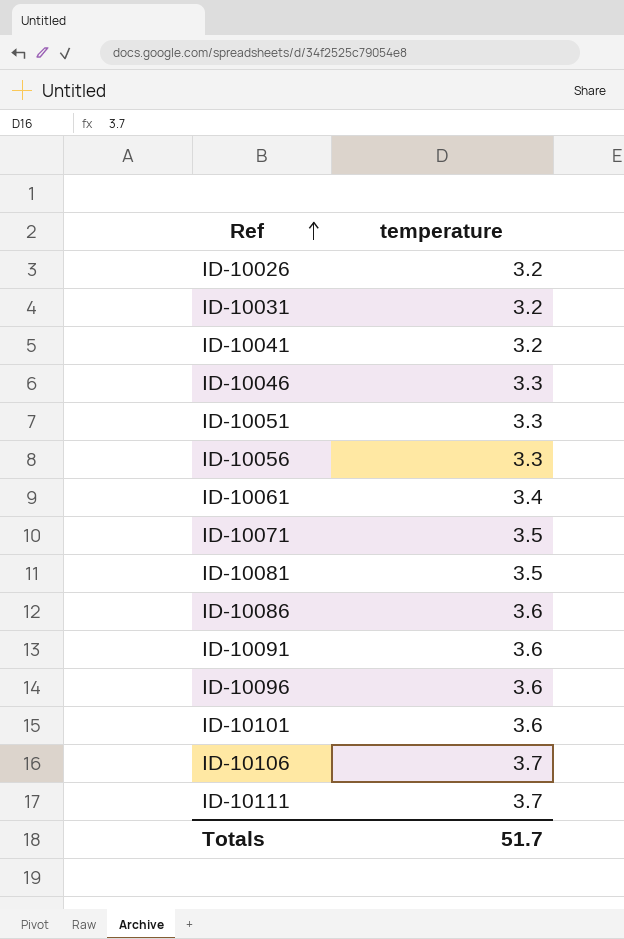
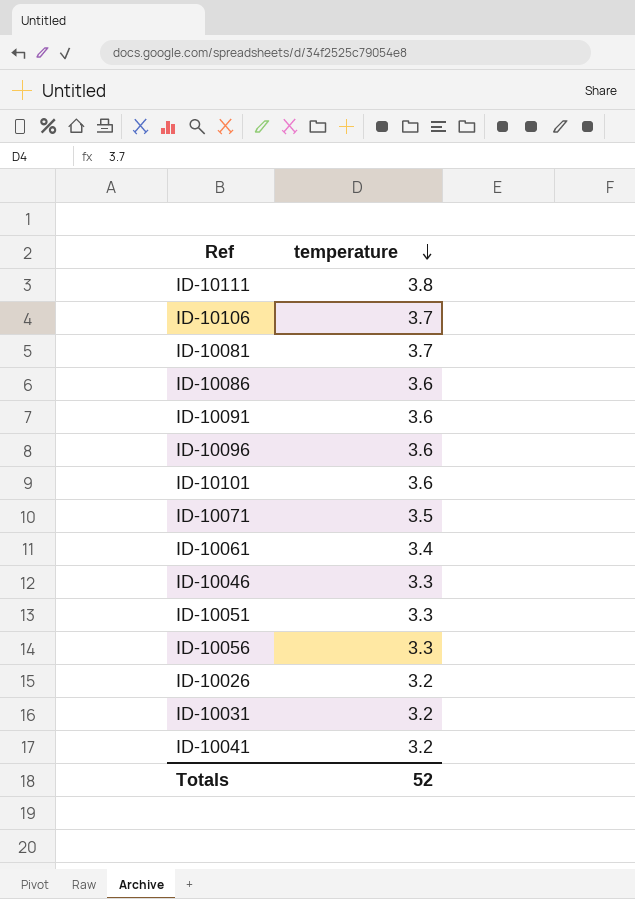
row order: Ref ascending -> temperature descending
ID-10111 | temperature: 3.7 -> 3.8
ID-10081 | temperature: 3.5 -> 3.7
Totals | temperature: 51.7 -> 52

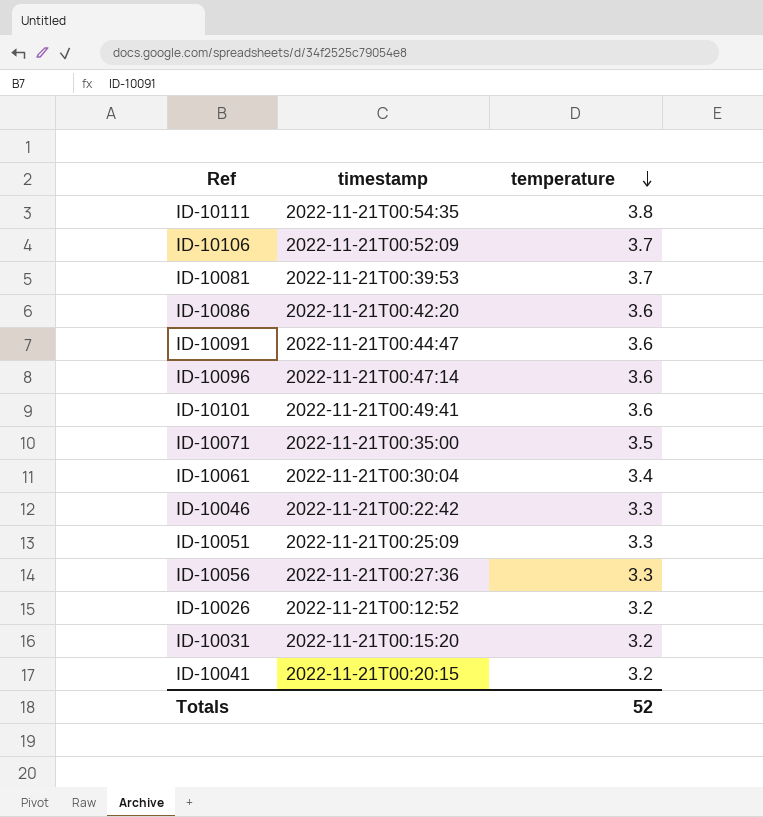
column timestamp | position: none -> 2

